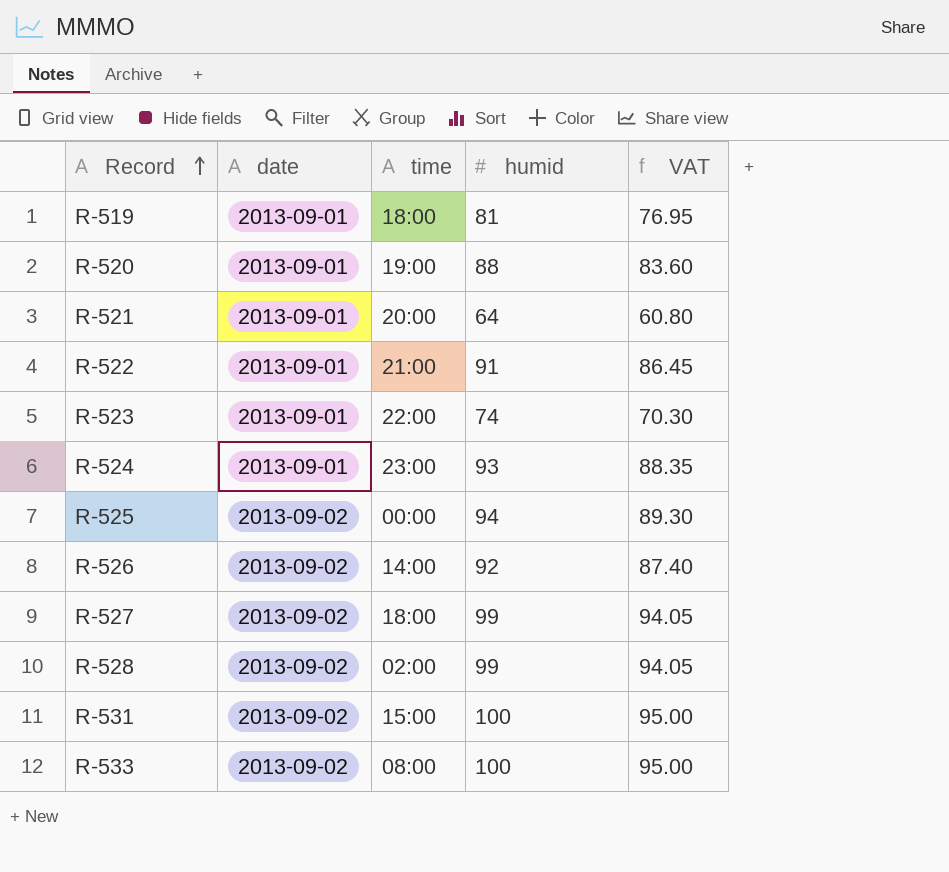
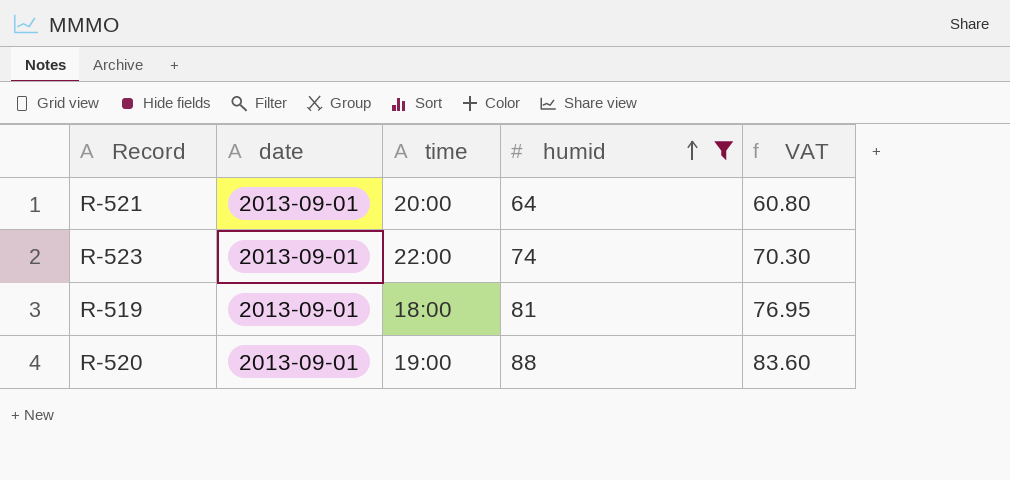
filter: none -> humid <= 88
row order: Record ascending -> humid ascending

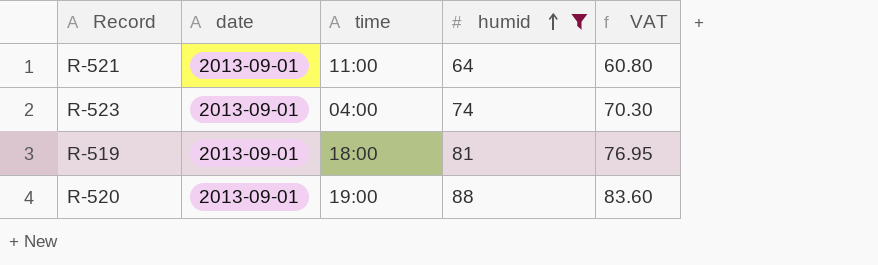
R-521 | time: 20:00 -> 11:00
R-523 | time: 22:00 -> 04:00

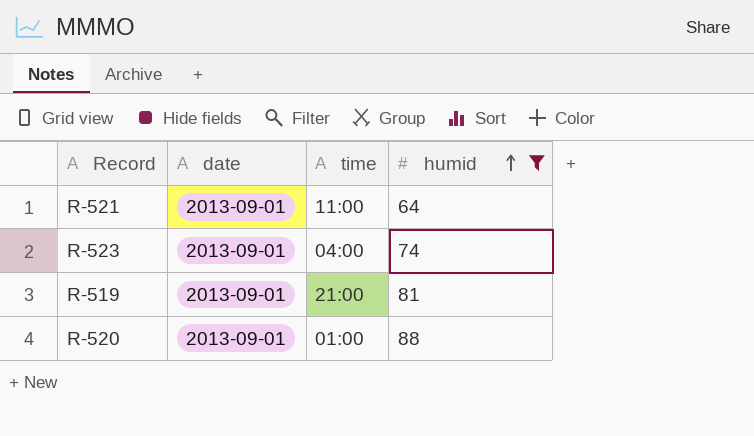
column VAT | formula: [humid] * 0.95 -> none
R-519 | time: 18:00 -> 21:00
R-520 | time: 19:00 -> 01:00

